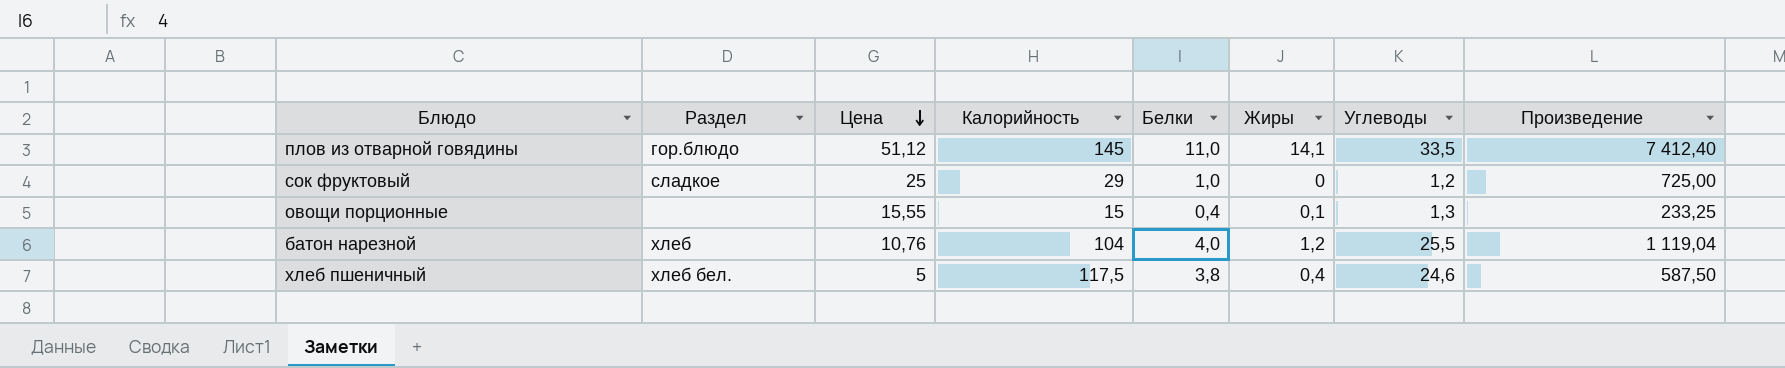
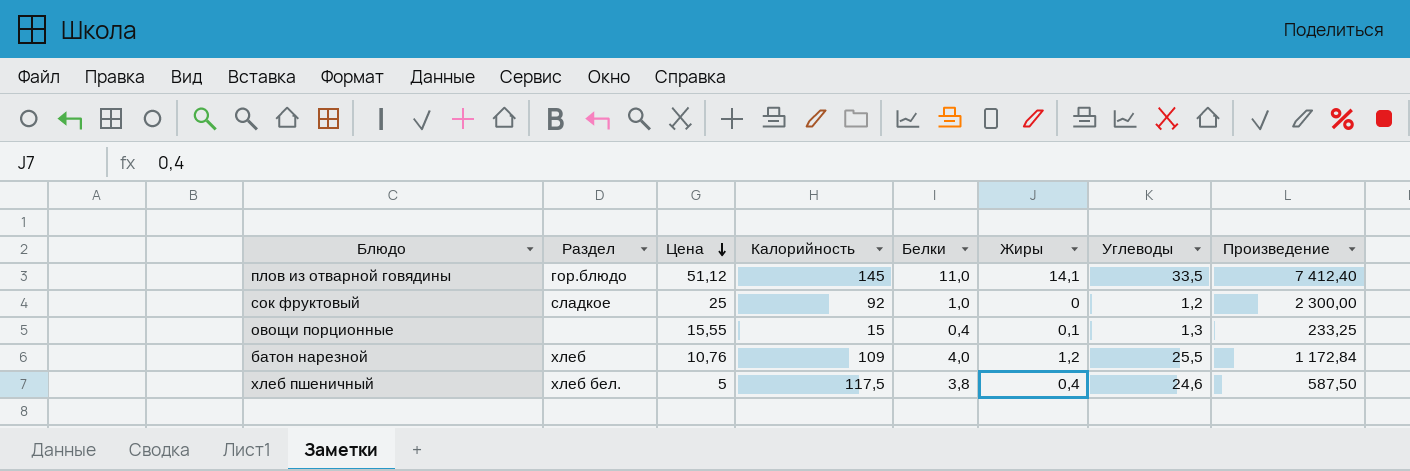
сок фруктовый | Калорийность: 29 -> 92
сок фруктовый | Произведение: 725,00 -> 2 300,00
батон нарезной | Калорийность: 104 -> 109
батон нарезной | Произведение: 1 119,04 -> 1 172,84

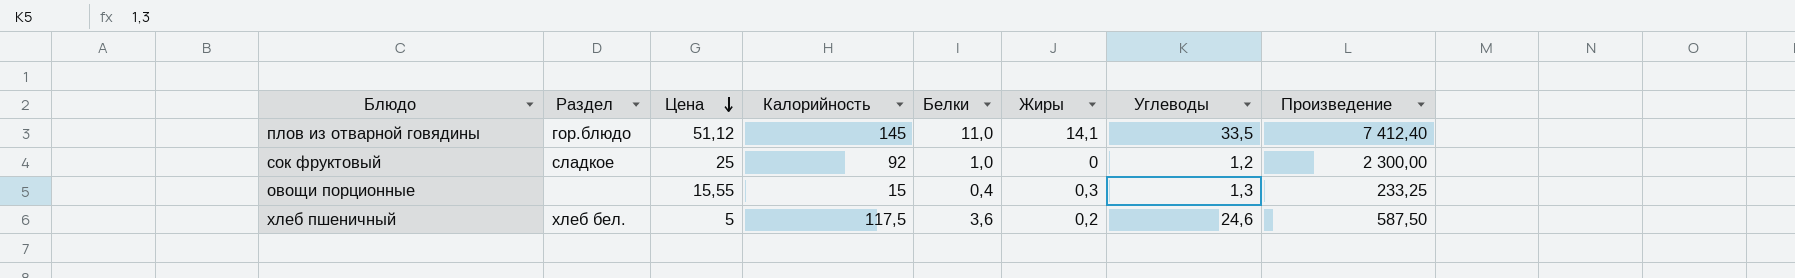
row батон нарезной: хлеб | 10,76 | 109 | 4,0 | 1,2 | 25,5 | 1 172,84 -> none
овощи порционные | Жиры: 0,1 -> 0,3
хлеб пшеничный | Белки: 3,8 -> 3,6
хлеб пшеничный | Жиры: 0,4 -> 0,2

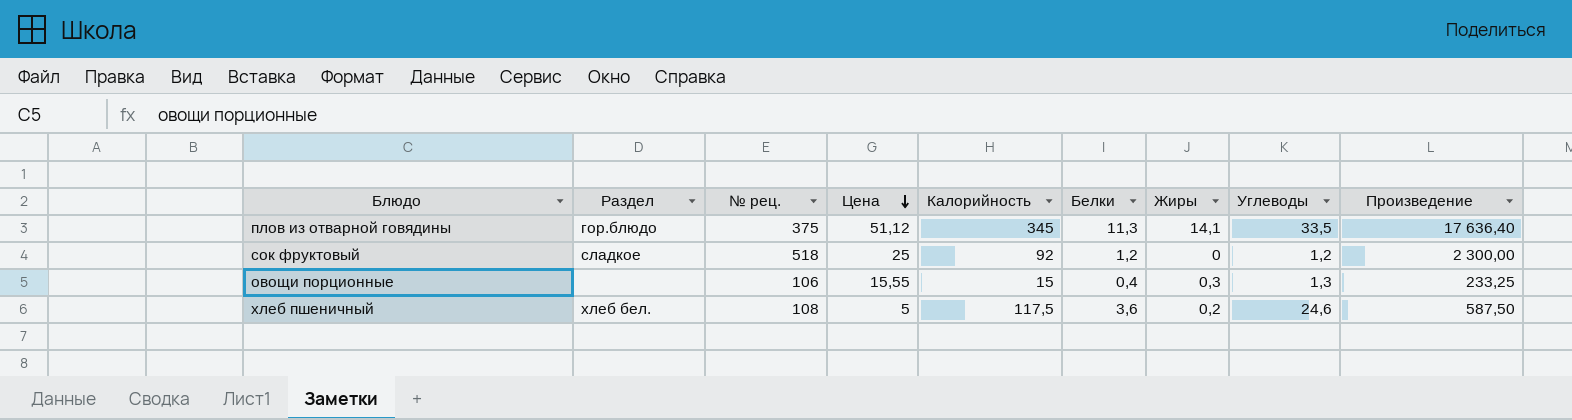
column № рец. | position: none -> 3
плов из отварной говядины | Калорийность: 145 -> 345
плов из отварной говядины | Белки: 11,0 -> 11,3
плов из отварной говядины | Произведение: 7 412,40 -> 17 636,40
сок фруктовый | Белки: 1,0 -> 1,2

